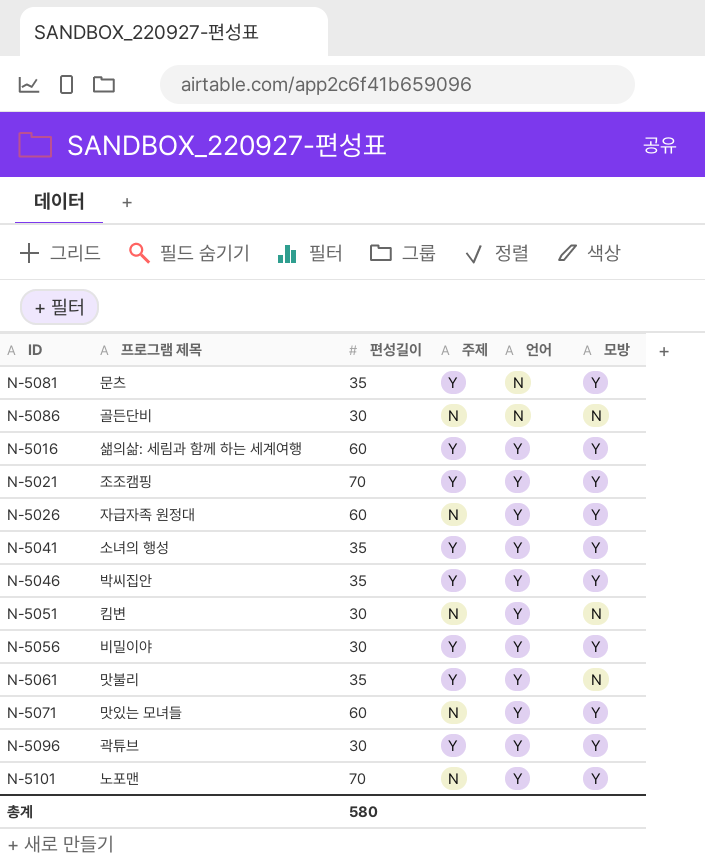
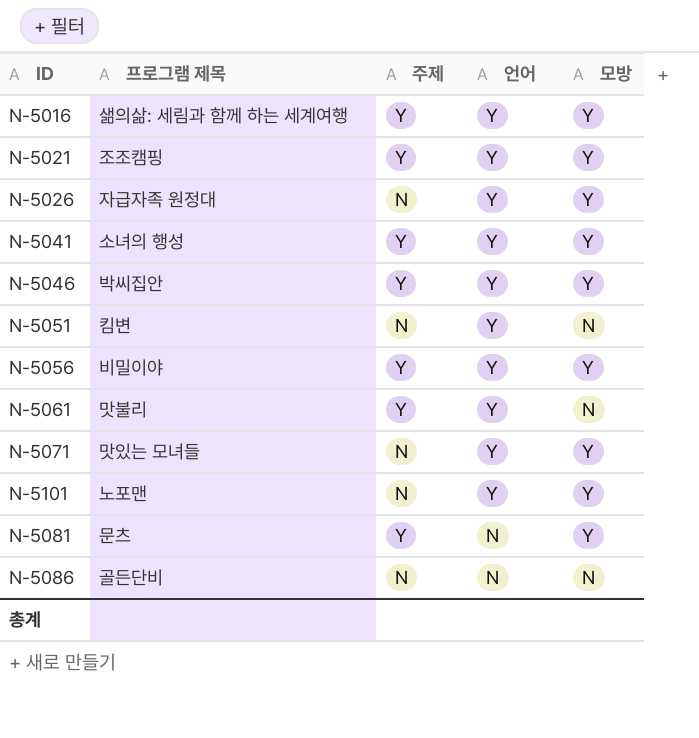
row order: 언어 ascending -> 언어 descending
column 편성길이 | position: 3 -> none
row N-5096: 곽튜브 | 30 | Y | Y | Y -> none

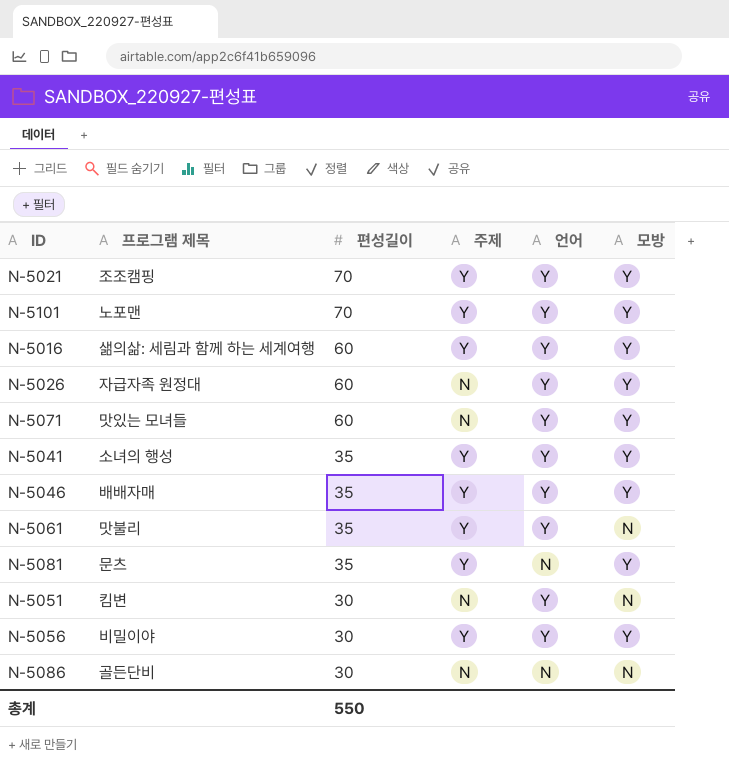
row order: 언어 descending -> 편성길이 descending
column 편성길이 | position: none -> 3
N-5101 | 주제: N -> Y
N-5046 | 프로그램 제목: 박씨집안 -> 배배자매

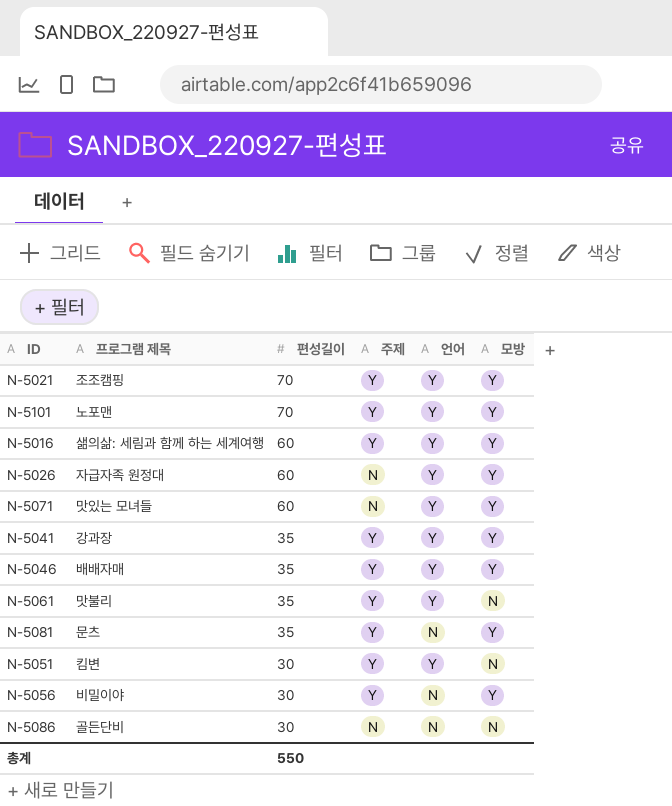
N-5041 | 프로그램 제목: 소녀의 행성 -> 강과장
N-5051 | 주제: N -> Y
N-5056 | 언어: Y -> N

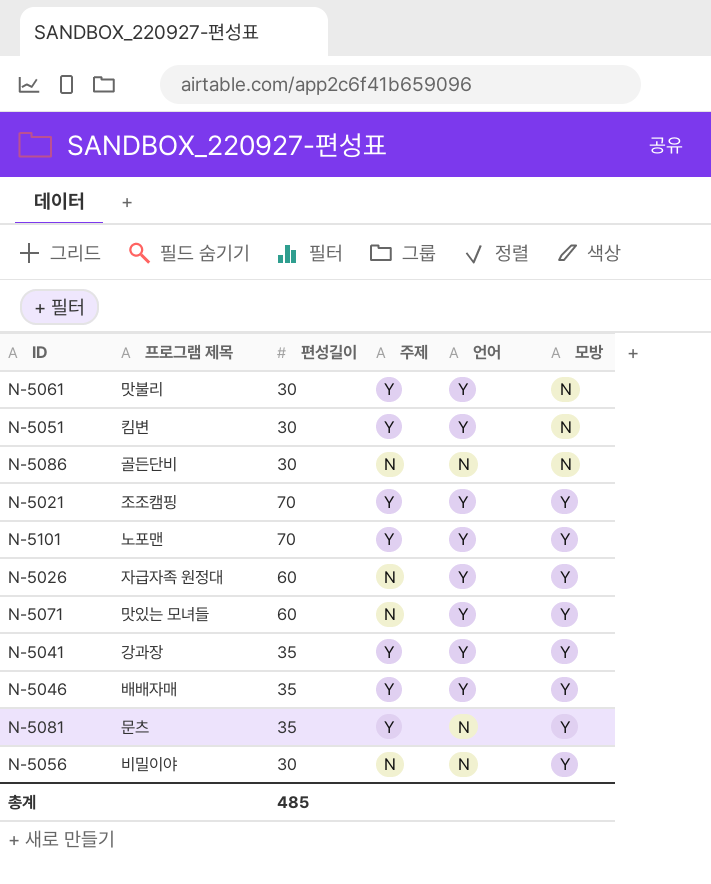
row order: 편성길이 descending -> 모방 ascending
row N-5016: 샒의삶: 세림과 함께 하는 세계여행 | 60 | Y | Y | Y -> none
N-5061 | 편성길이: 35 -> 30
N-5056 | 주제: Y -> N
총계 | 편성길이: 550 -> 485

